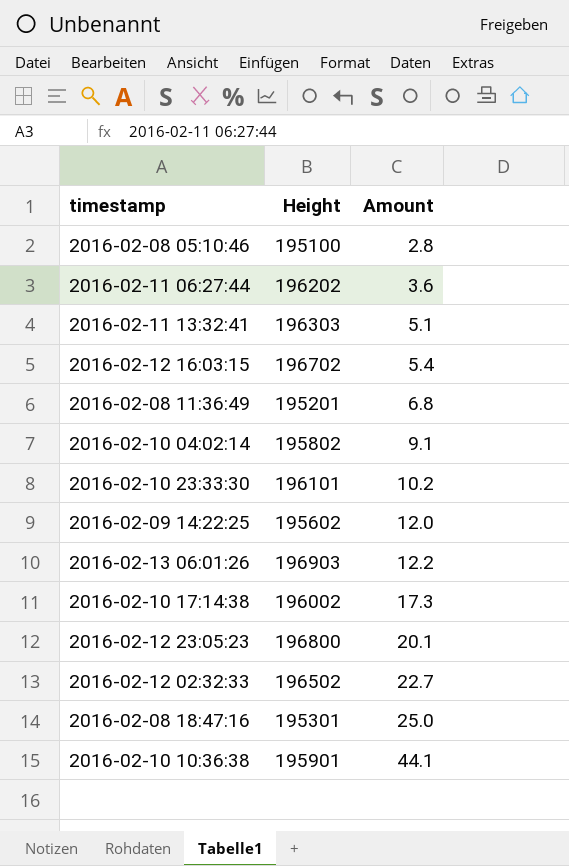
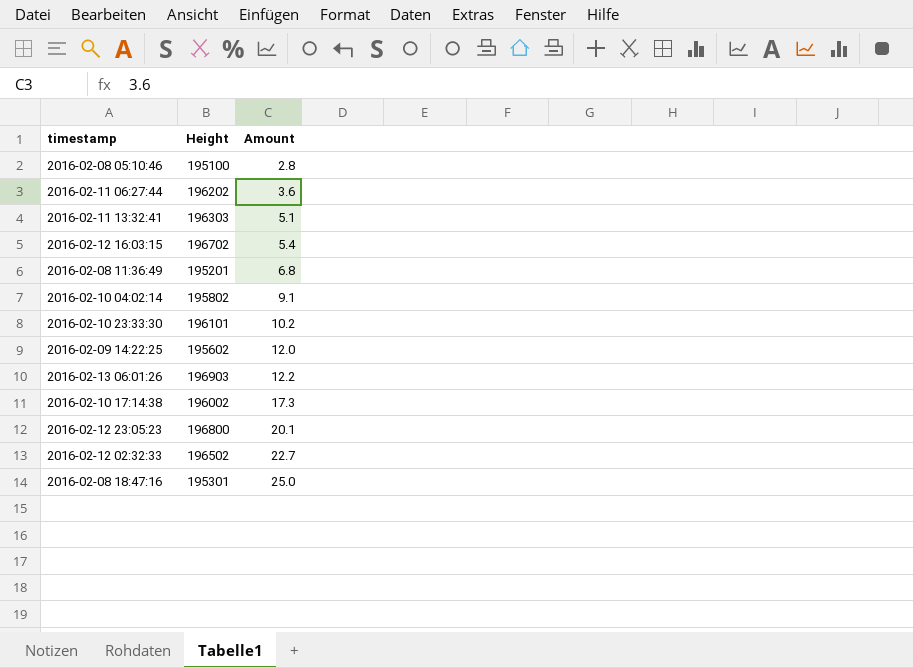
row 2016-02-10 10:36:38: 195901 | 44.1 -> none

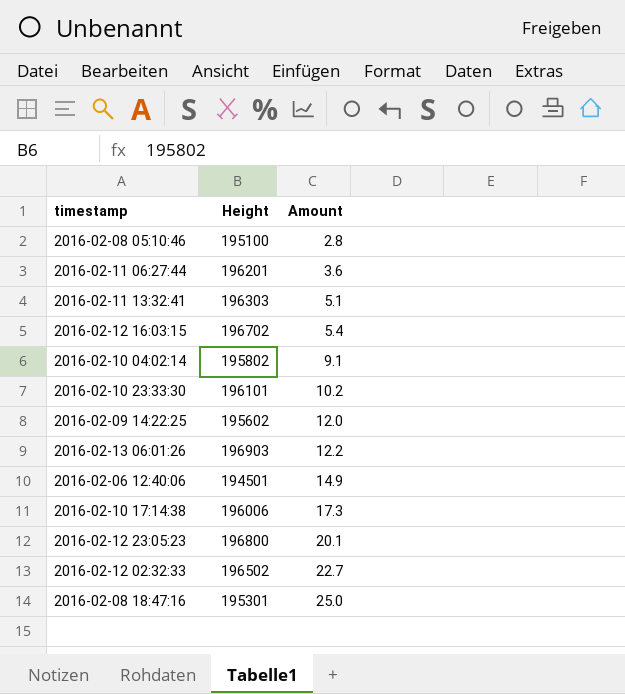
row 2016-02-08 11:36:49: 195201 | 6.8 -> none
2016-02-11 06:27:44 | Height: 196202 -> 196201
row 2016-02-06 12:40:06: none -> 194501 | 14.9
2016-02-10 17:14:38 | Height: 196002 -> 196006

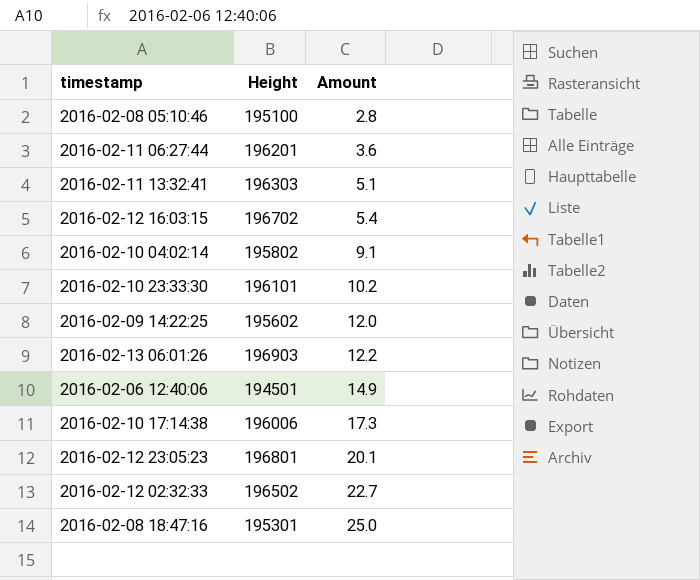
2016-02-12 23:05:23 | Height: 196800 -> 196801

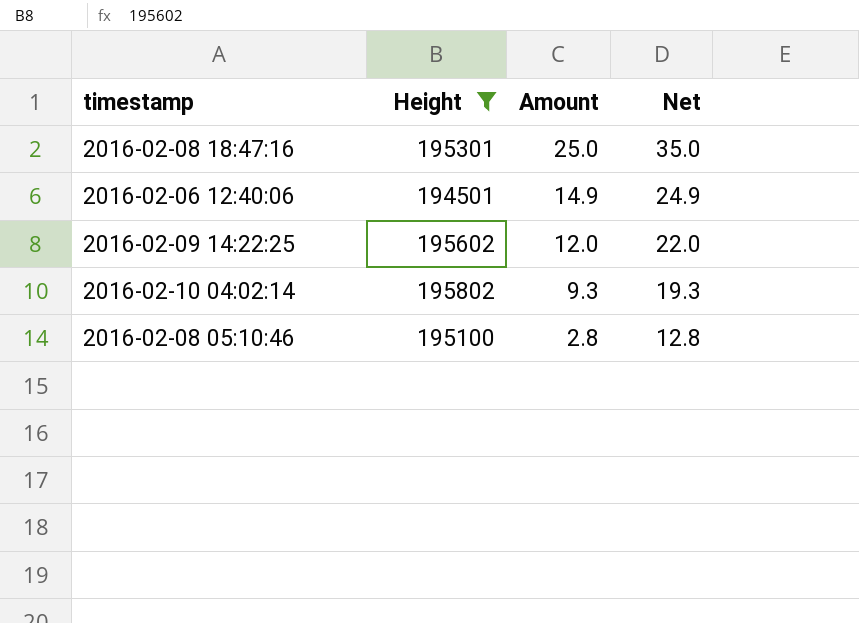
filter: none -> Height <= 195802
row order: Amount ascending -> Amount descending
column Net | formula: none -> [Amount] + 10
2016-02-10 04:02:14 | Amount: 9.1 -> 9.3

